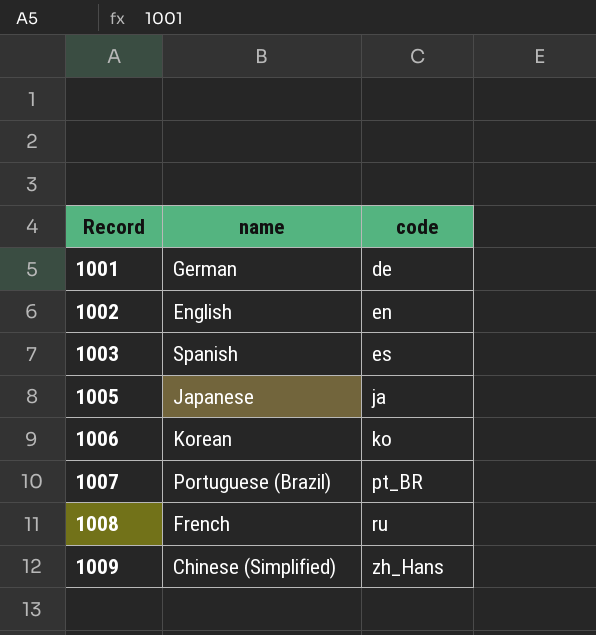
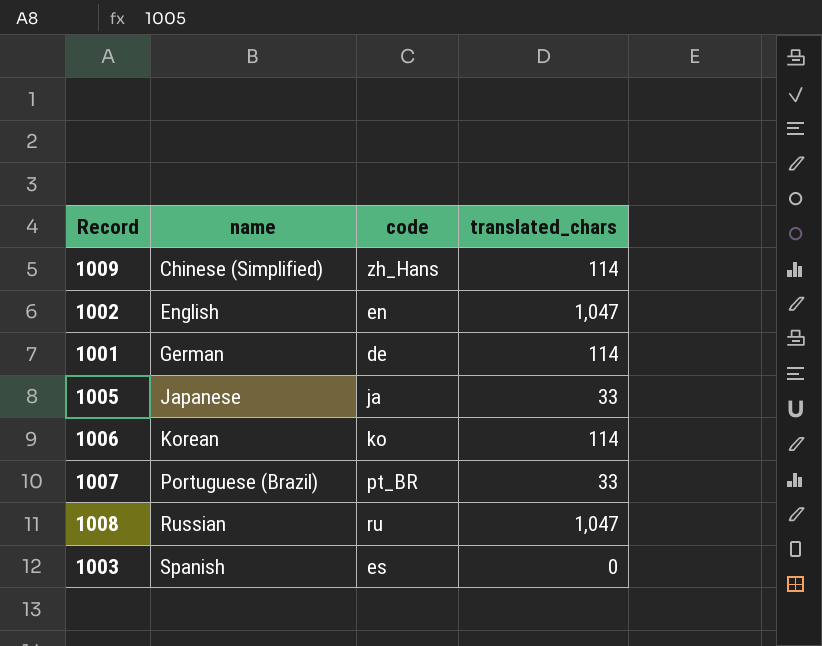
row order: Record ascending -> name ascending
column translated_chars | position: none -> 4
1008 | name: French -> Russian

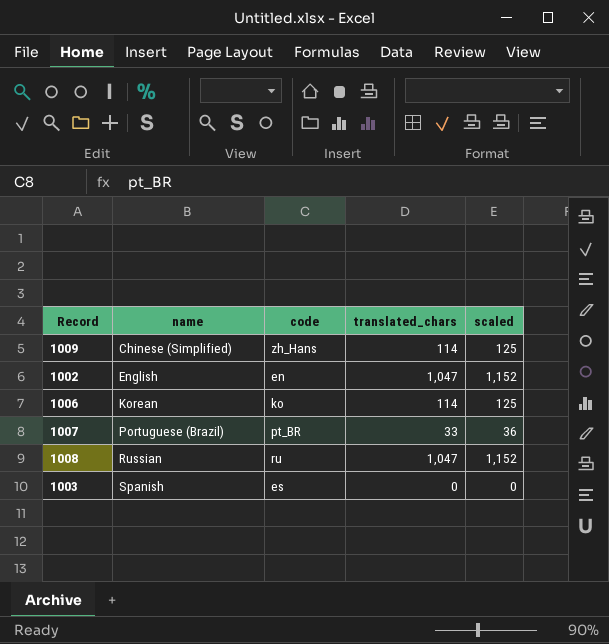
column scaled | formula: none -> [translated_chars] * 1.1
row 1001: German | de | 114 -> none
row 1005: Japanese | ja | 33 -> none

